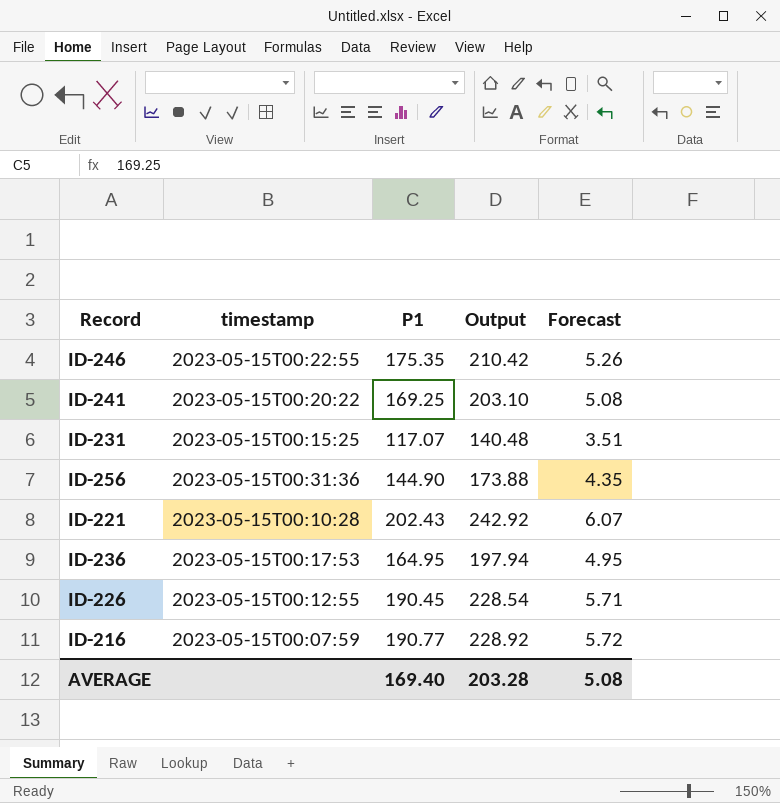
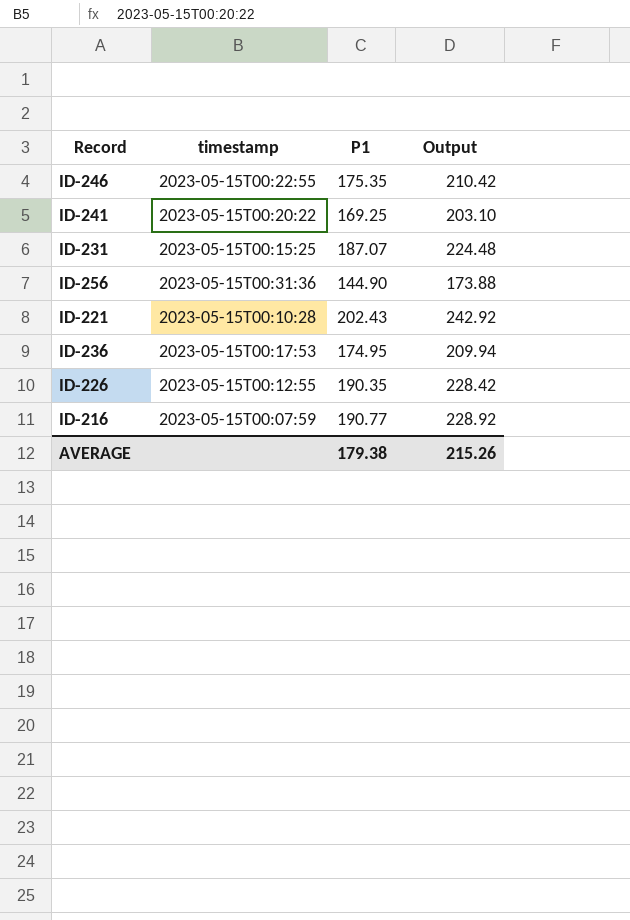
column Forecast | formula: [P1] * 0.03 -> none
ID-231 | P1: 117.07 -> 187.07
ID-231 | Output: 140.48 -> 224.48
ID-236 | P1: 164.95 -> 174.95
ID-236 | Output: 197.94 -> 209.94
ID-226 | P1: 190.45 -> 190.35
ID-226 | Output: 228.54 -> 228.42
AVERAGE | P1: 169.40 -> 179.38
AVERAGE | Output: 203.28 -> 215.26

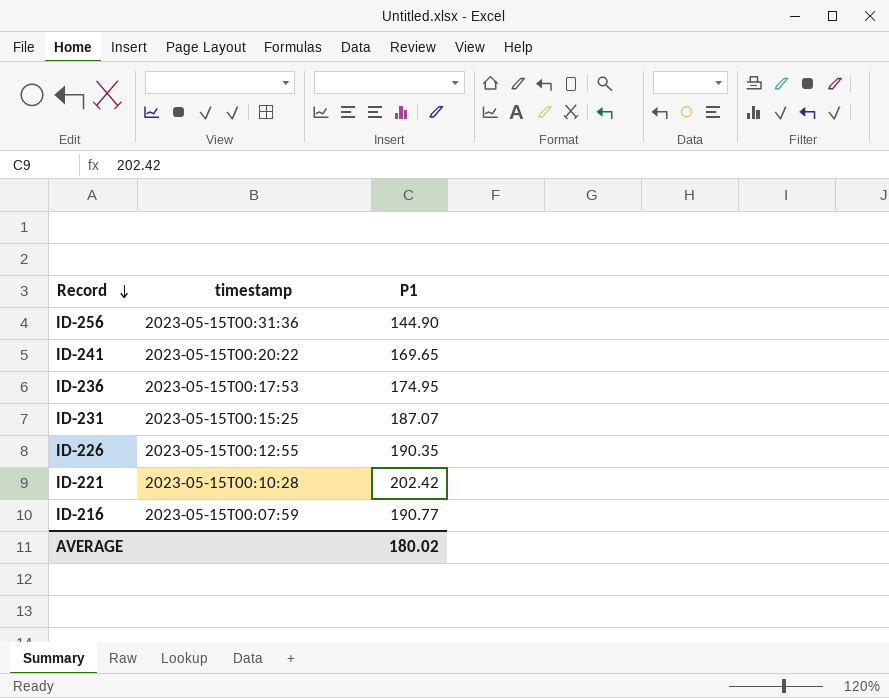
row order: none -> Record descending
column Output | formula: [P1] * 1.2 -> none
row ID-246: 2023-05-15T00:22:55 | 175.35 | 210.42 -> none
ID-241 | P1: 169.25 -> 169.65
ID-221 | P1: 202.43 -> 202.42
AVERAGE | P1: 179.38 -> 180.02

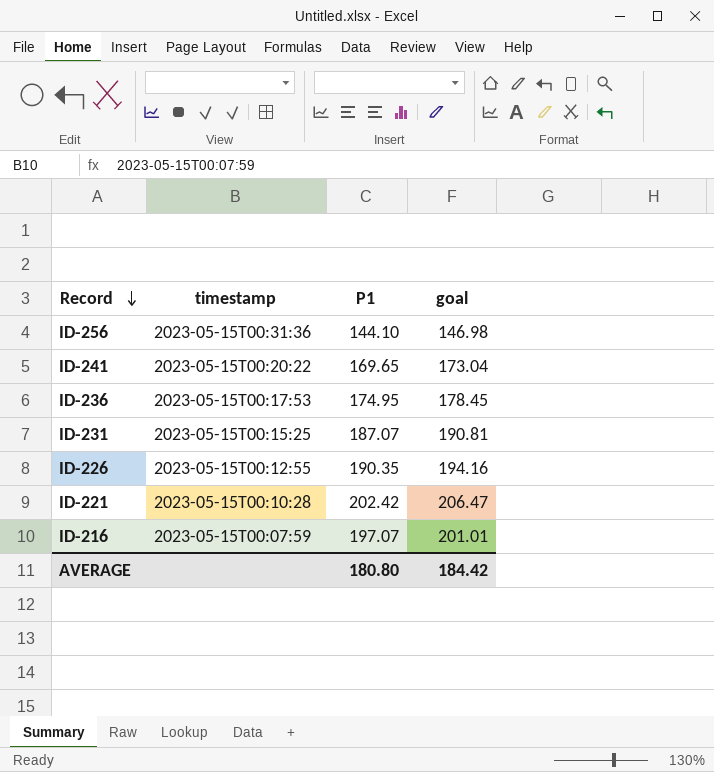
column goal | formula: none -> [P1] * 1.02
ID-256 | P1: 144.90 -> 144.10
ID-216 | P1: 190.77 -> 197.07
AVERAGE | P1: 180.02 -> 180.80

